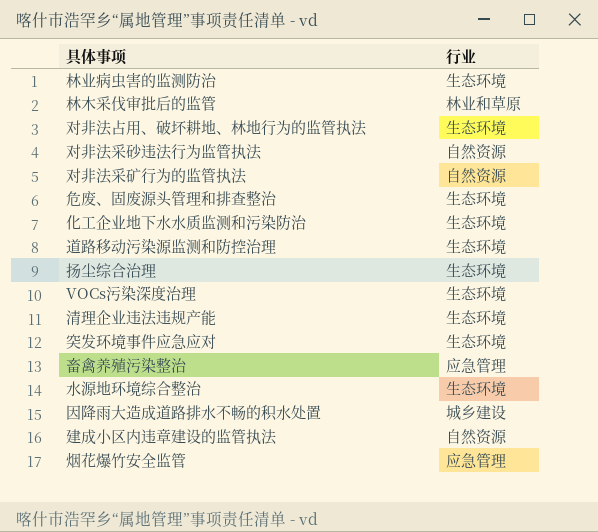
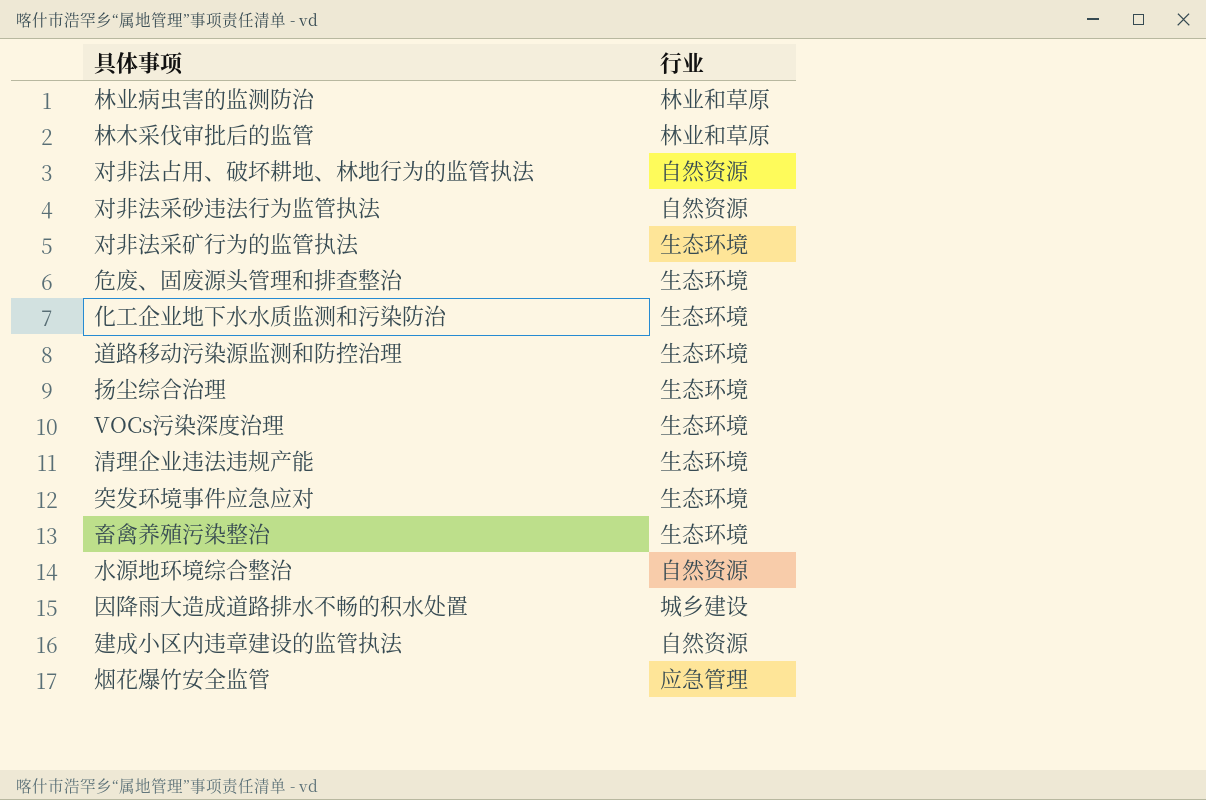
林业病虫害的监测防治 | 行业: 生态环境 -> 林业和草原
对非法占用、破坏耕地、林地行为的监管执法 | 行业: 生态环境 -> 自然资源
对非法采矿行为的监管执法 | 行业: 自然资源 -> 生态环境
畜禽养殖污染整治 | 行业: 应急管理 -> 生态环境
水源地环境综合整治 | 行业: 生态环境 -> 自然资源

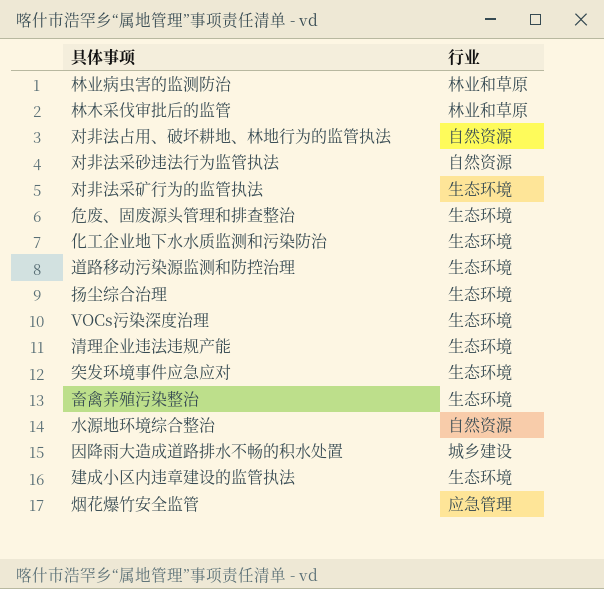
建成小区内违章建设的监管执法 | 行业: 自然资源 -> 生态环境

